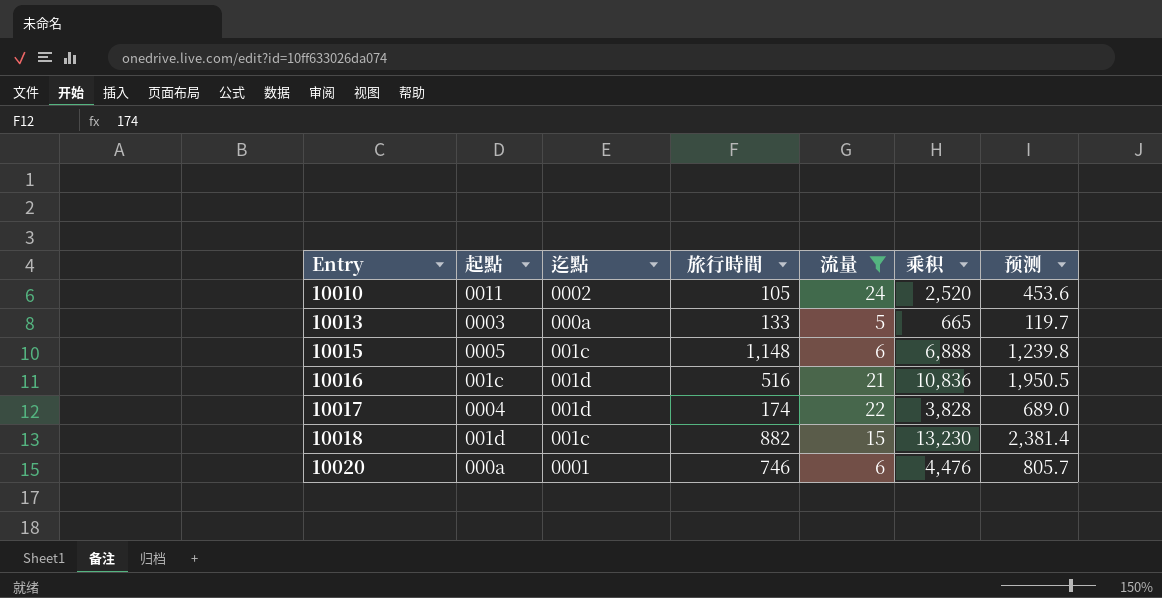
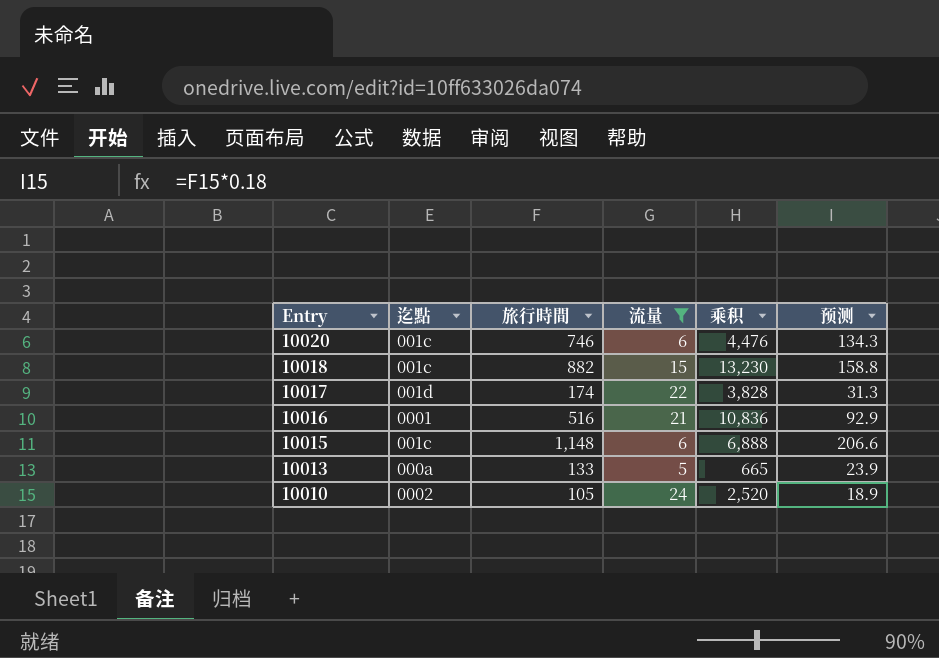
row order: Entry ascending -> Entry descending
column 起點 | position: 2 -> none
column 预测 | formula: [乘积] * 0.18 -> [旅行時間] * 0.18
10020 | 迄點: 0001 -> 001c
10016 | 迄點: 001d -> 0001

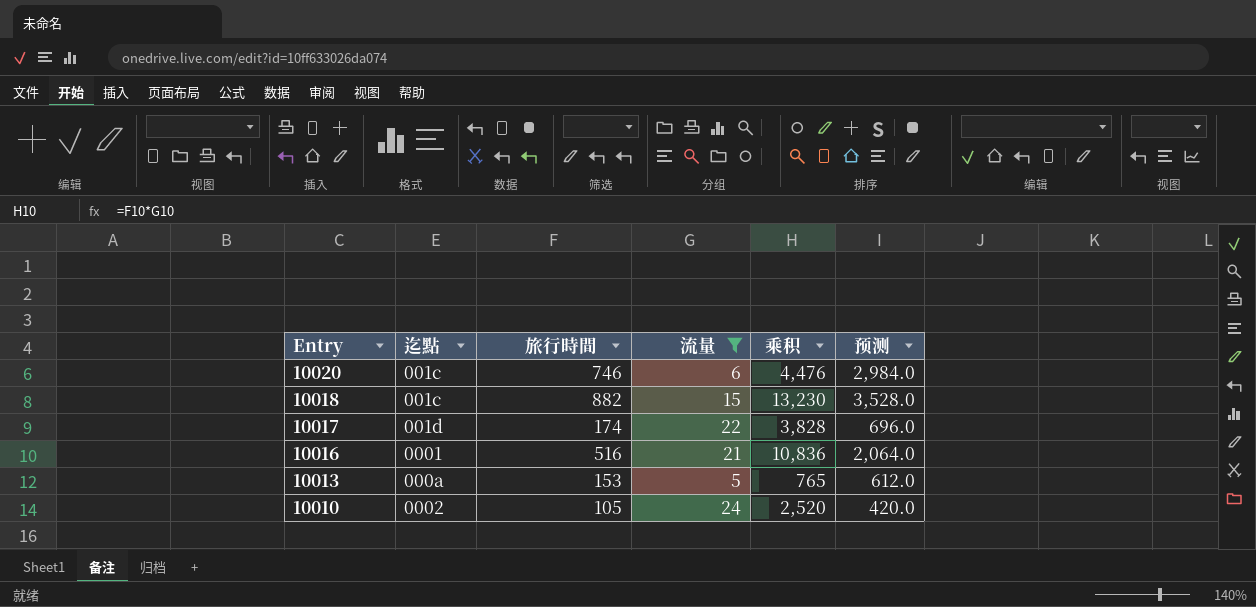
column 预测 | formula: [旅行時間] * 0.18 -> [旅行時間] * 4
row 10015: 001c | 1,148 | 6 | 6,888 | 206.6 -> none
10013 | 旅行時間: 133 -> 153
10013 | 乘积: 665 -> 765

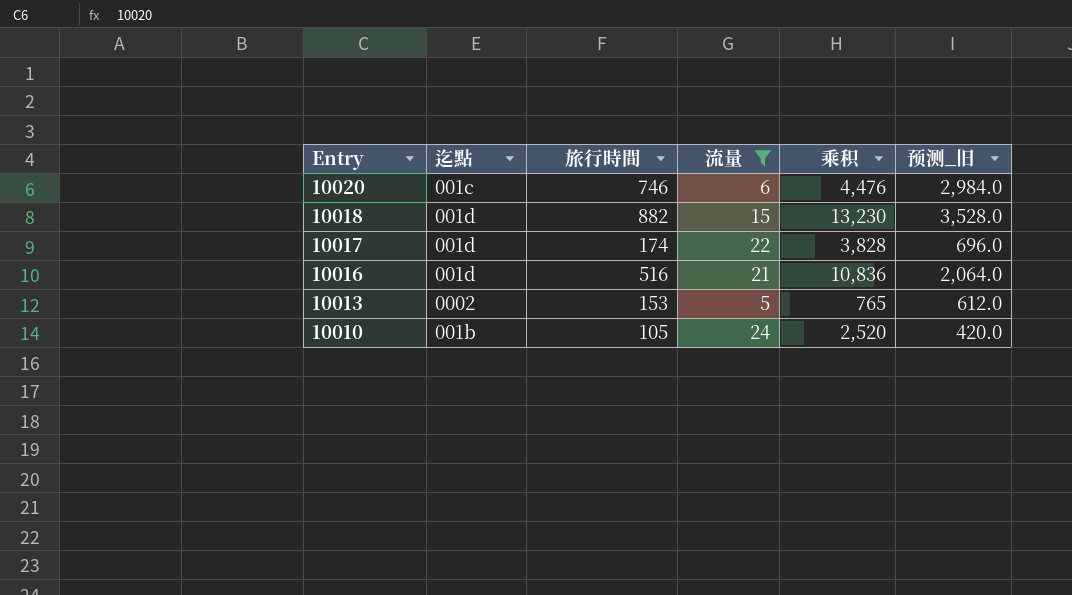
column name: 预测 -> 预测_旧
10018 | 迄點: 001c -> 001d
10016 | 迄點: 0001 -> 001d
10013 | 迄點: 000a -> 0002
10010 | 迄點: 0002 -> 001b

